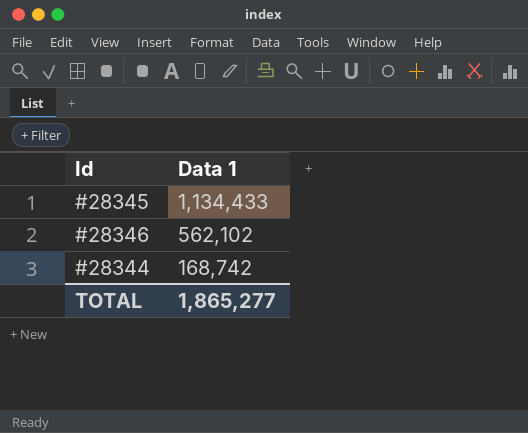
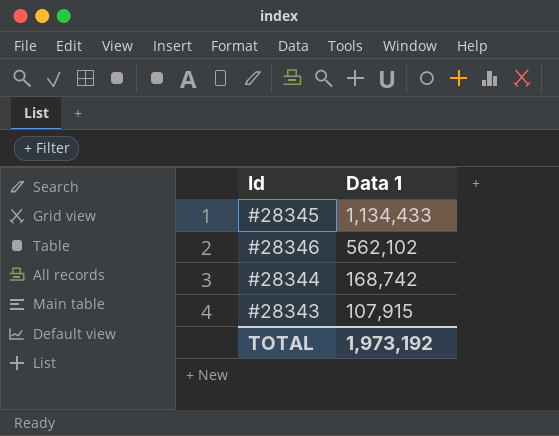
row #28343: none -> 107,915
TOTAL | Data 1: 1,865,277 -> 1,973,192

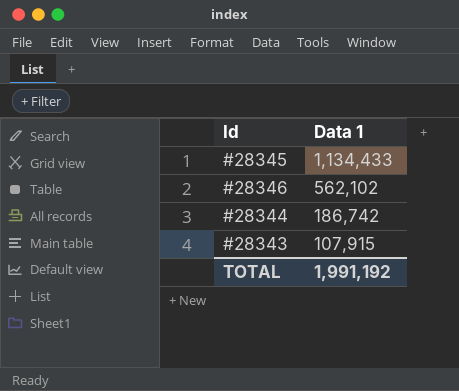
#28344 | Data 1: 168,742 -> 186,742
TOTAL | Data 1: 1,973,192 -> 1,991,192

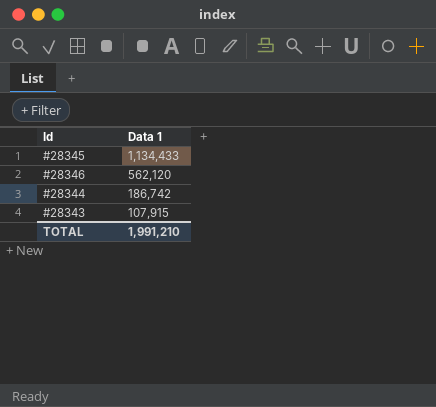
#28346 | Data 1: 562,102 -> 562,120
TOTAL | Data 1: 1,991,192 -> 1,991,210

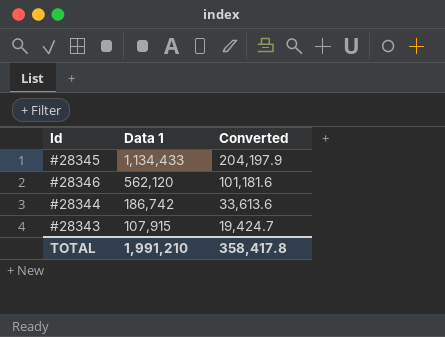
column Converted | formula: none -> [Data 1] * 0.18

